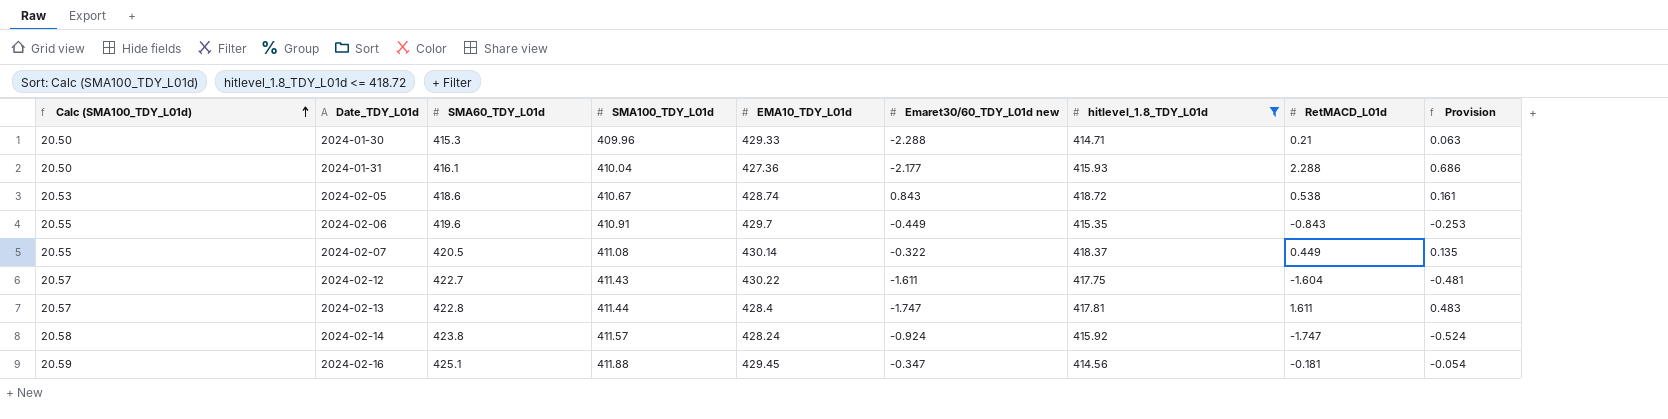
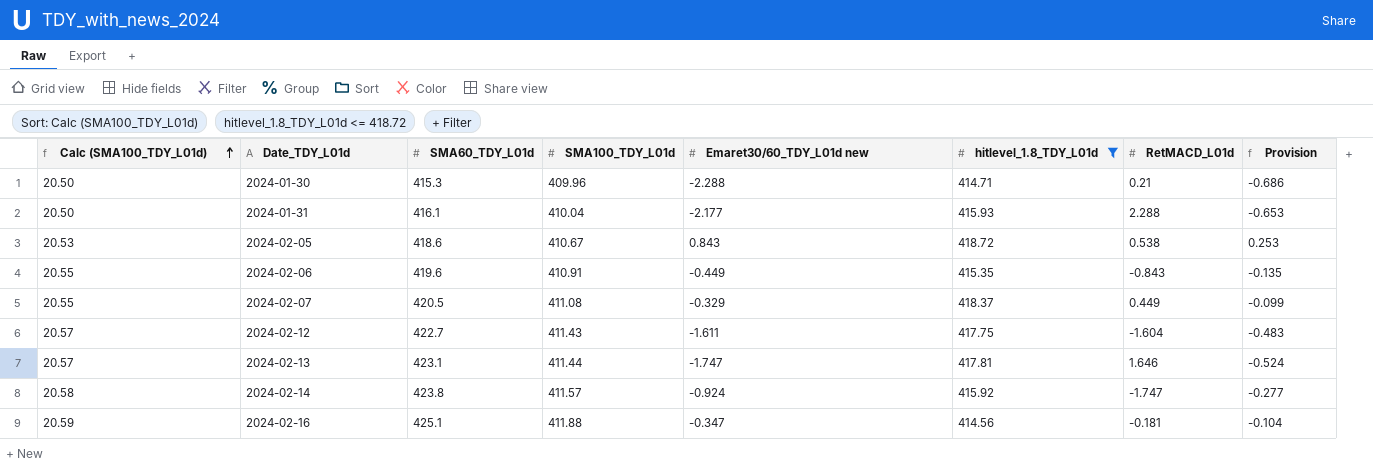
column EMA10_TDY_L01d | position: 5 -> none
column Provision | formula: [RetMACD_L01d] * 0.3 -> [Emaret30/60_TDY_L01d new] * 0.3
2024-02-07 | Emaret30/60_TDY_L01d new: -0.322 -> -0.329
2024-02-13 | SMA60_TDY_L01d: 422.8 -> 423.1
2024-02-13 | RetMACD_L01d: 1.611 -> 1.646

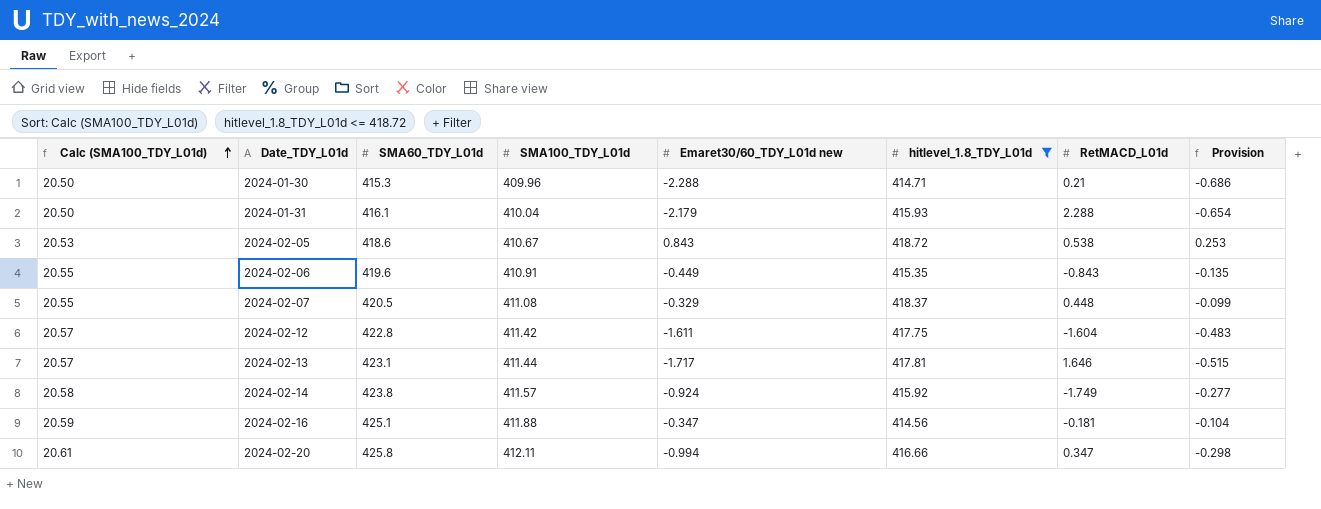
2024-01-31 | Emaret30/60_TDY_L01d new: -2.177 -> -2.179
2024-01-31 | Provision: -0.653 -> -0.654
2024-02-07 | RetMACD_L01d: 0.449 -> 0.448
2024-02-12 | SMA60_TDY_L01d: 422.7 -> 422.8
2024-02-12 | SMA100_TDY_L01d: 411.43 -> 411.42
2024-02-13 | Emaret30/60_TDY_L01d new: -1.747 -> -1.717
2024-02-13 | Provision: -0.524 -> -0.515
2024-02-14 | RetMACD_L01d: -1.747 -> -1.749
row 2024-02-20: none -> 20.61 | 425.8 | 412.11 | -0.994 | 416.66 | 0.347 | -0.298

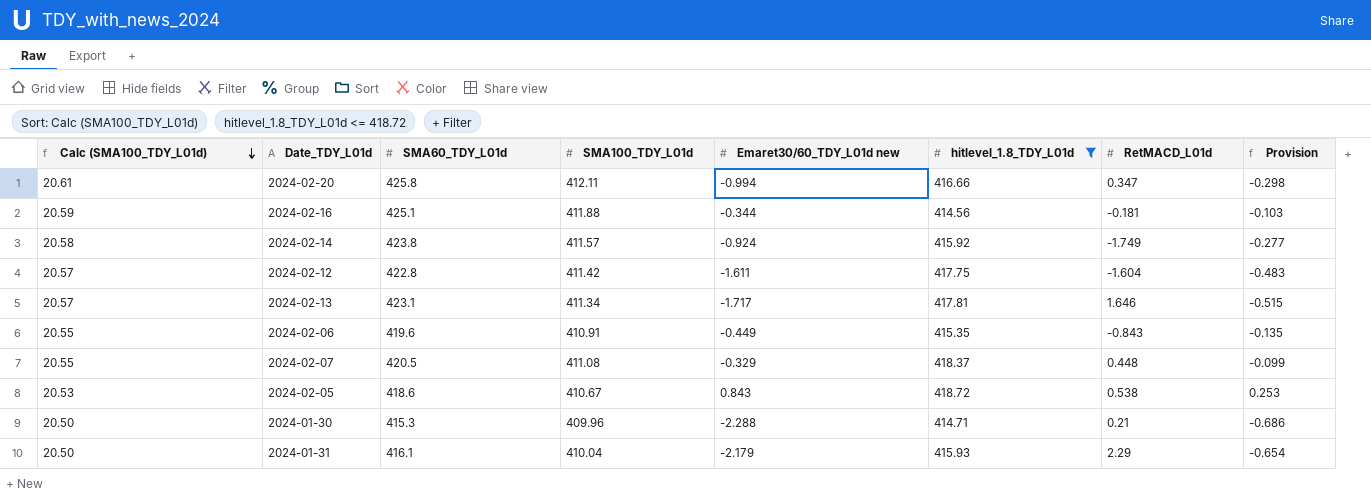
row order: Calc (SMA100_TDY_L01d) ascending -> Calc (SMA100_TDY_L01d) descending
2024-02-16 | Emaret30/60_TDY_L01d new: -0.347 -> -0.344
2024-02-16 | Provision: -0.104 -> -0.103
2024-02-13 | SMA100_TDY_L01d: 411.44 -> 411.34
2024-01-31 | RetMACD_L01d: 2.288 -> 2.29

